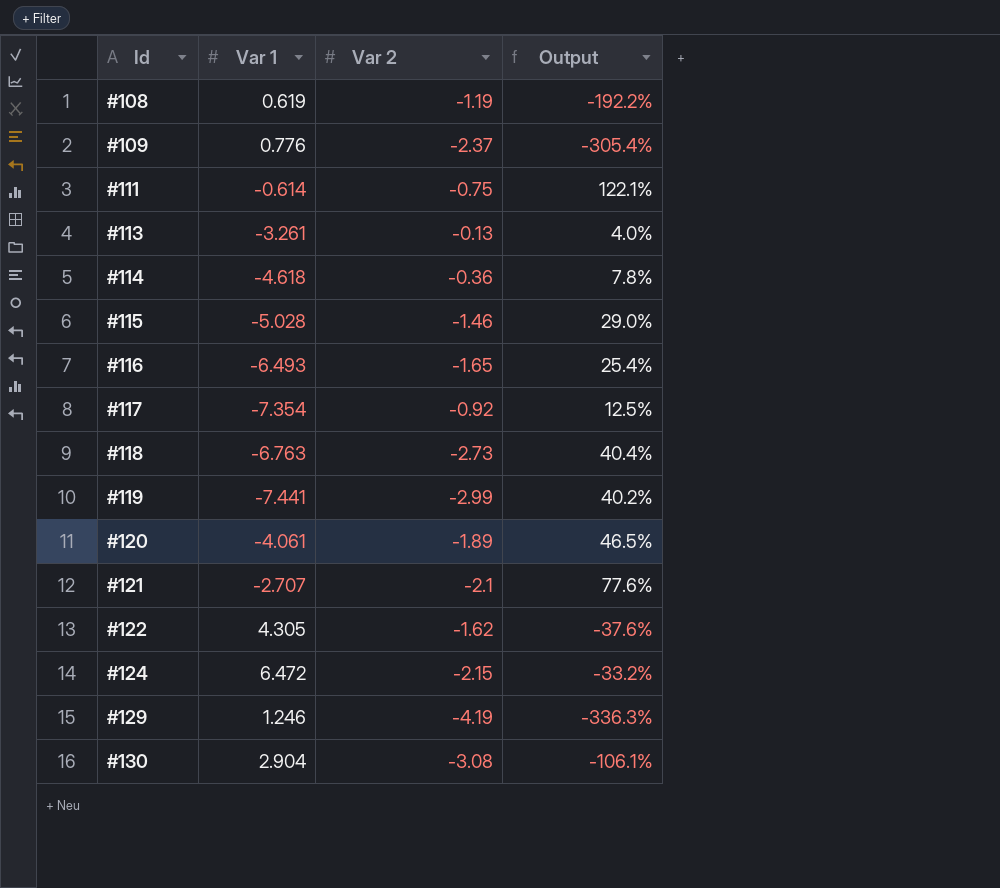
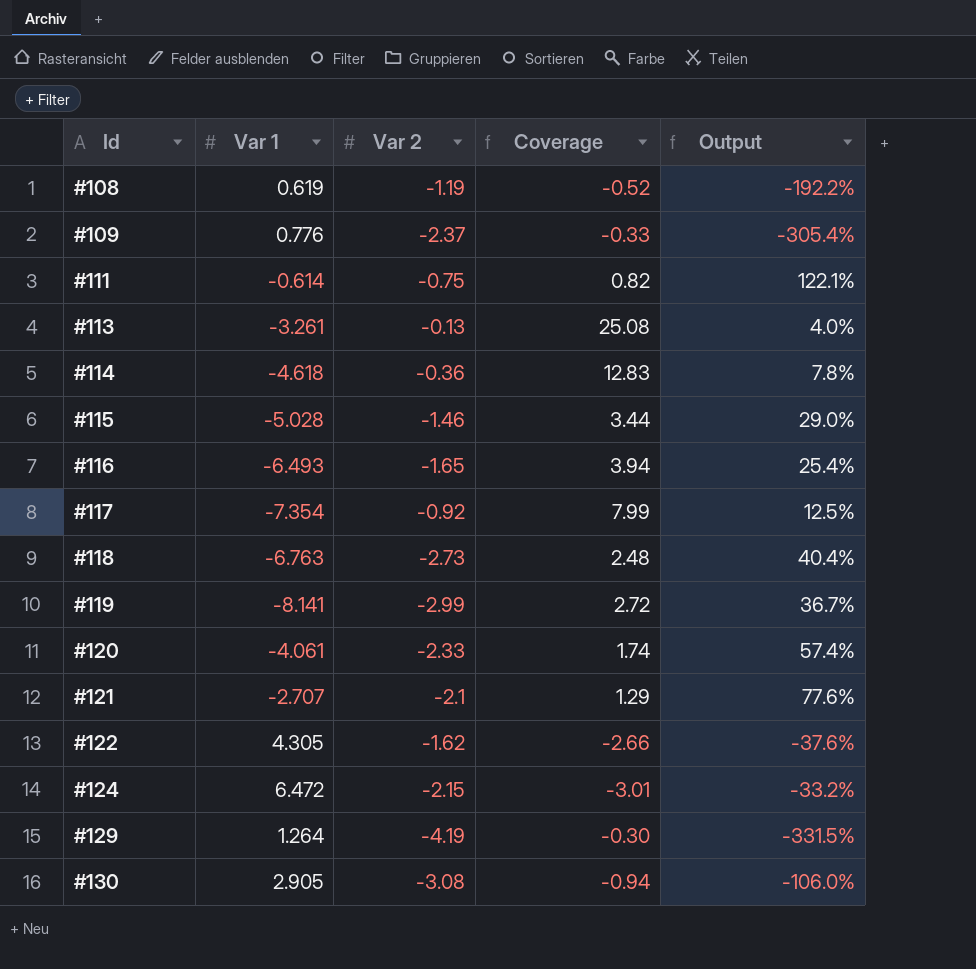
column Coverage | formula: none -> [Var 1] / [Var 2]
#119 | Var 1: -7.441 -> -8.141
#119 | Output: 40.2% -> 36.7%
#120 | Var 2: -1.89 -> -2.33
#120 | Output: 46.5% -> 57.4%
#129 | Var 1: 1.246 -> 1.264
#129 | Output: -336.3% -> -331.5%
#130 | Var 1: 2.904 -> 2.905
#130 | Output: -106.1% -> -106.0%

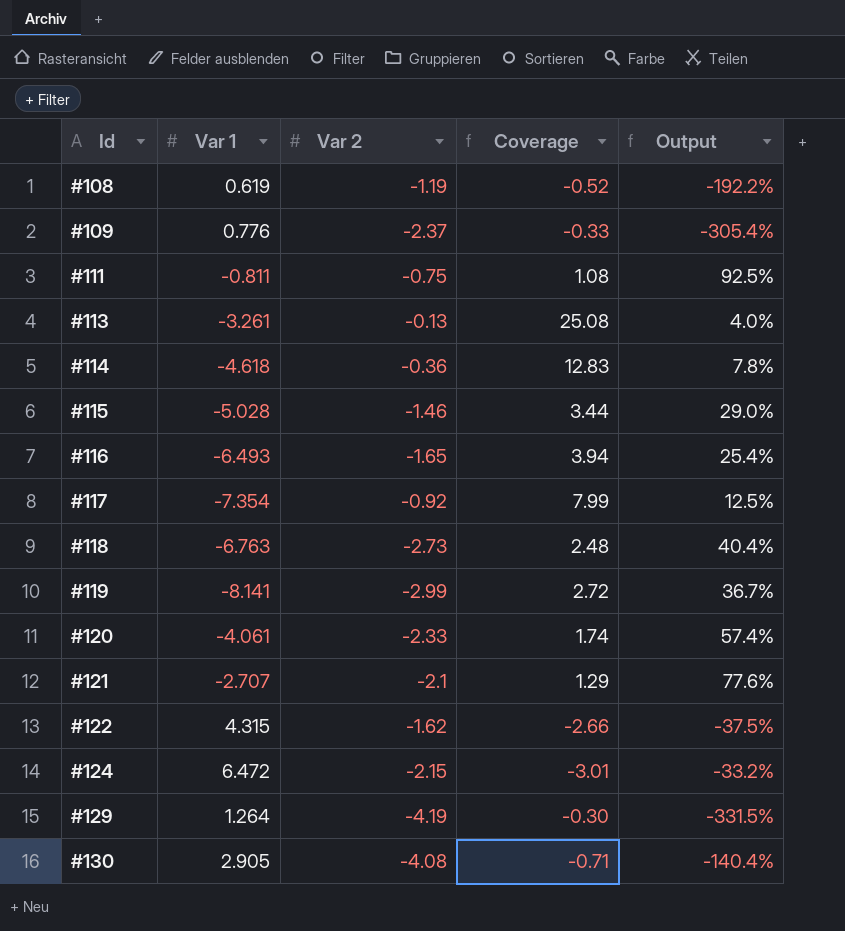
#111 | Var 1: -0.614 -> -0.811
#111 | Coverage: 0.82 -> 1.08
#111 | Output: 122.1% -> 92.5%
#122 | Var 1: 4.305 -> 4.315
#122 | Output: -37.6% -> -37.5%
#130 | Var 2: -3.08 -> -4.08
#130 | Coverage: -0.94 -> -0.71
#130 | Output: -106.0% -> -140.4%

